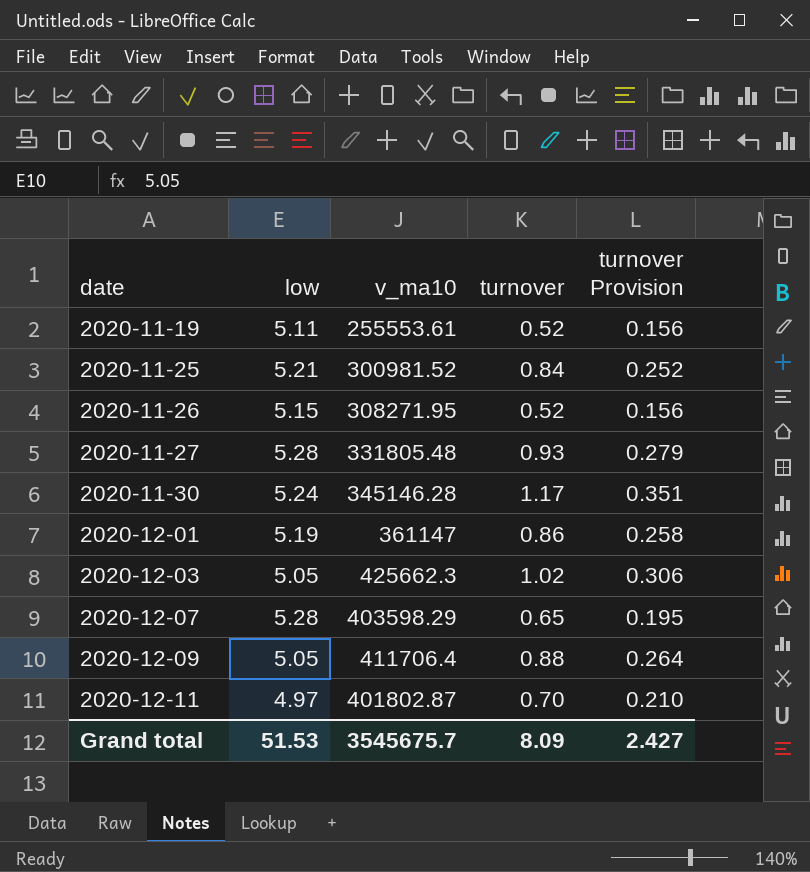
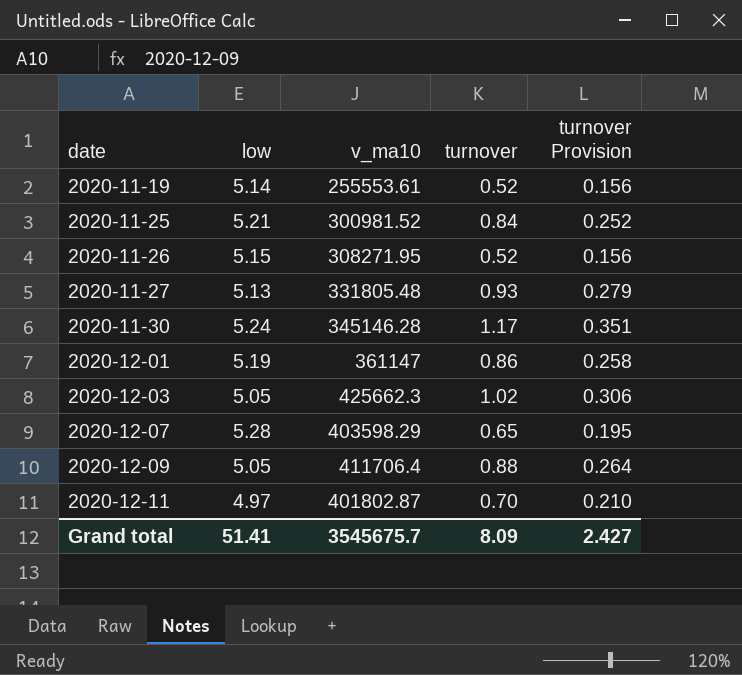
2020-11-19 | low: 5.11 -> 5.14
2020-11-27 | low: 5.28 -> 5.13
Grand total | low: 51.53 -> 51.41

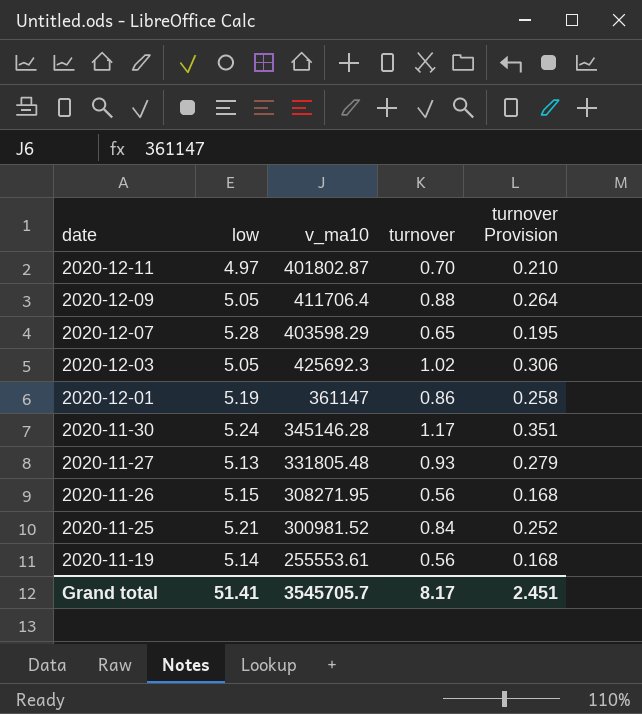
row order: date ascending -> date descending
2020-12-03 | v_ma10: 425662.3 -> 425692.3
2020-11-26 | turnover: 0.52 -> 0.56
2020-11-26 | turnover Provision: 0.156 -> 0.168
2020-11-19 | turnover: 0.52 -> 0.56
2020-11-19 | turnover Provision: 0.156 -> 0.168
Grand total | v_ma10: 3545675.7 -> 3545705.7
Grand total | turnover: 8.09 -> 8.17
Grand total | turnover Provision: 2.427 -> 2.451

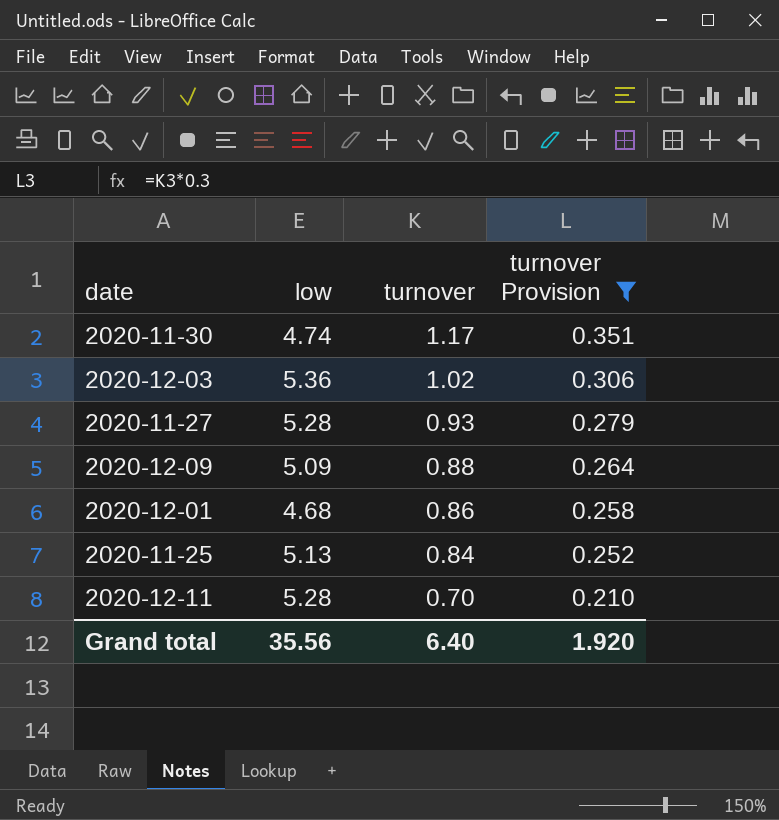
filter: none -> turnover Provision >= 0.210
row order: date descending -> turnover descending
column v_ma10 | position: 3 -> none
2020-11-30 | low: 5.24 -> 4.74
2020-12-03 | low: 5.05 -> 5.36
2020-11-27 | low: 5.13 -> 5.28
2020-12-09 | low: 5.05 -> 5.09
2020-12-01 | low: 5.19 -> 4.68
2020-11-25 | low: 5.21 -> 5.13
2020-12-11 | low: 4.97 -> 5.28
Grand total | low: 51.41 -> 35.56
Grand total | turnover: 8.17 -> 6.40
Grand total | turnover Provision: 2.451 -> 1.920

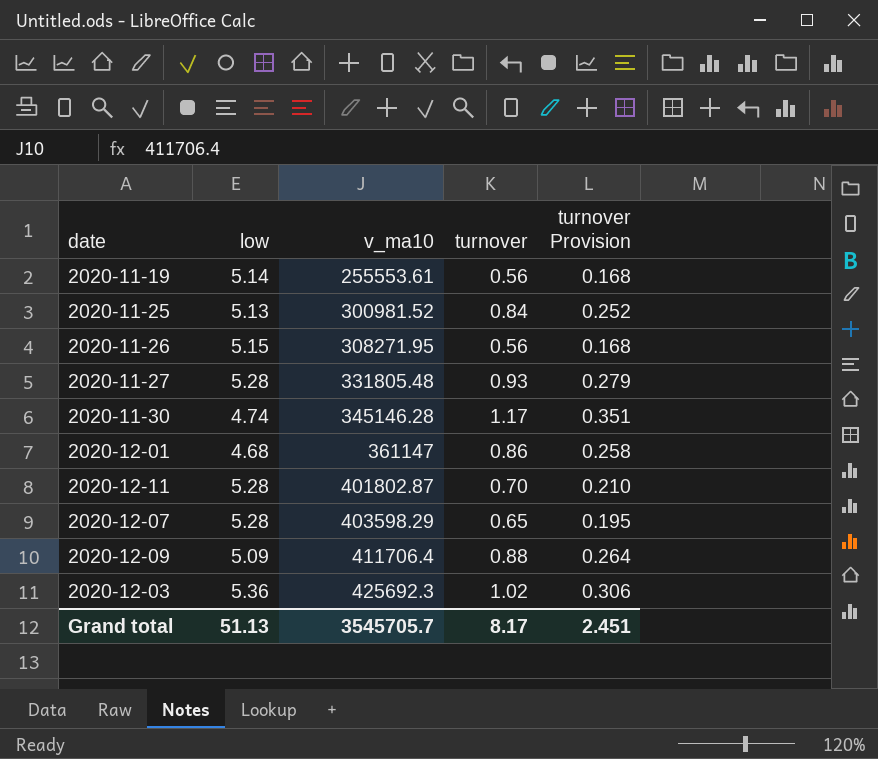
filter: turnover Provision >= 0.210 -> none
row order: turnover descending -> v_ma10 ascending
column v_ma10 | position: none -> 3
Grand total | low: 35.56 -> 51.13
Grand total | turnover: 6.40 -> 8.17
Grand total | turnover Provision: 1.920 -> 2.451

